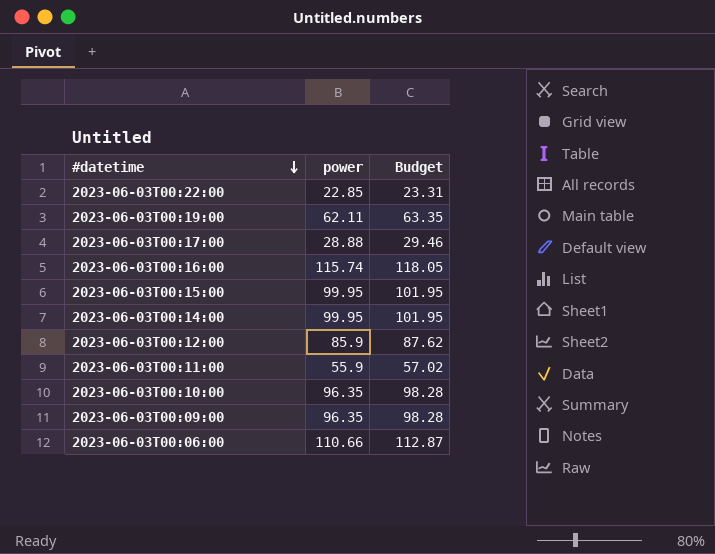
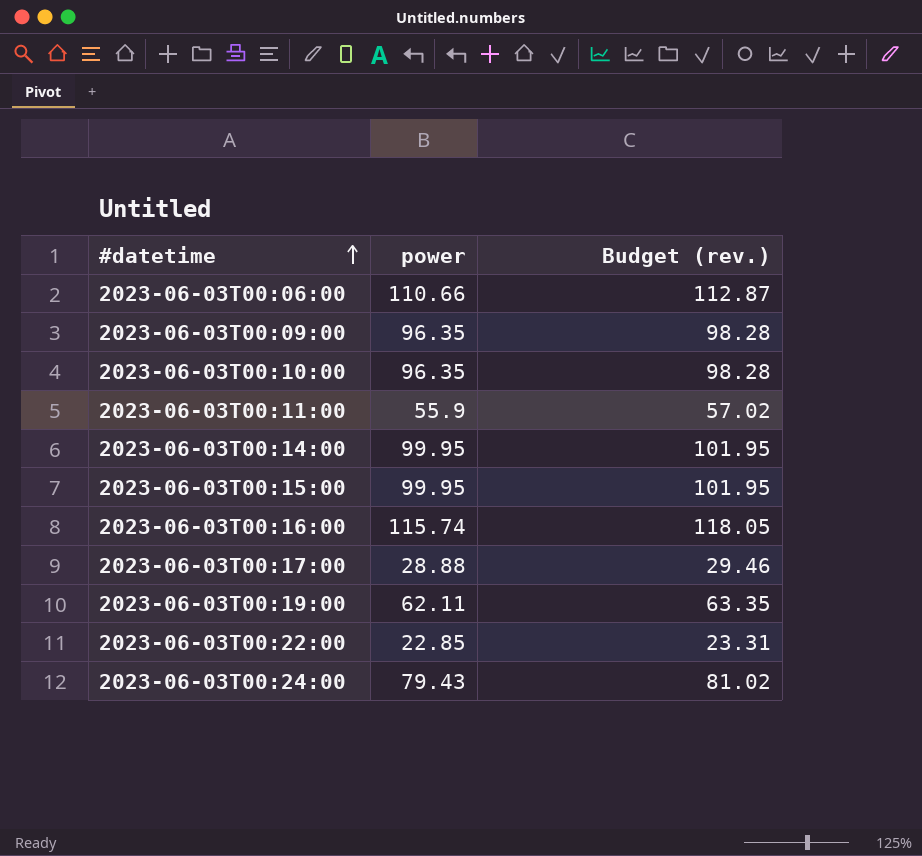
row order: #datetime descending -> #datetime ascending
column name: Budget -> Budget (rev.)
row 2023-06-03T00:12:00: 85.9 | 87.62 -> none
row 2023-06-03T00:24:00: none -> 79.43 | 81.02

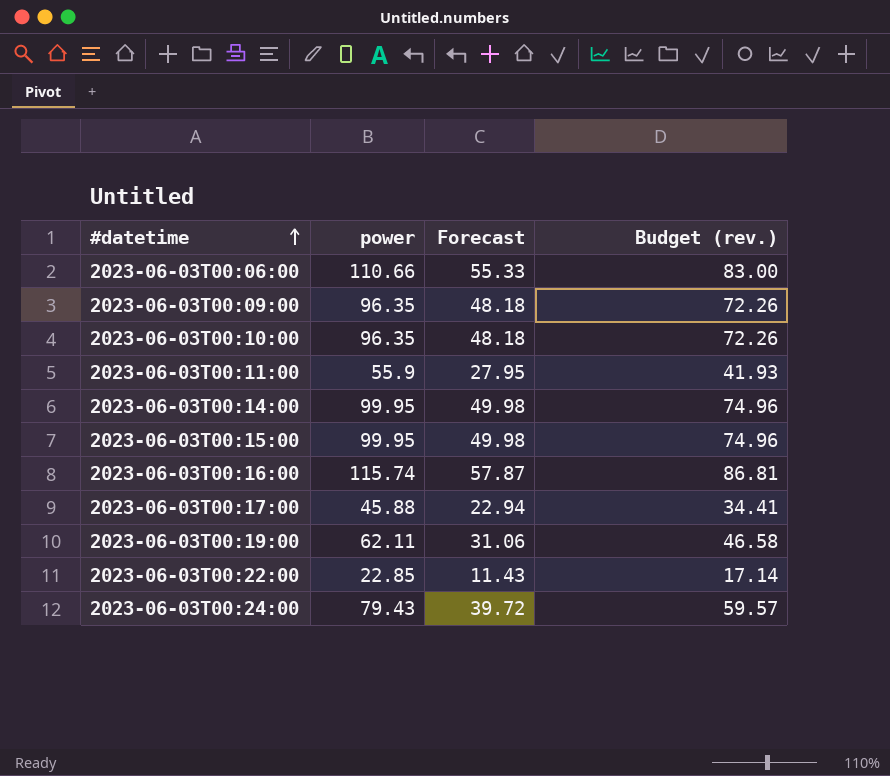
column Forecast | formula: none -> [power] * 0.5
column Budget (rev.) | formula: [power] * 1.02 -> [power] * 0.75
2023-06-03T00:17:00 | power: 28.88 -> 45.88

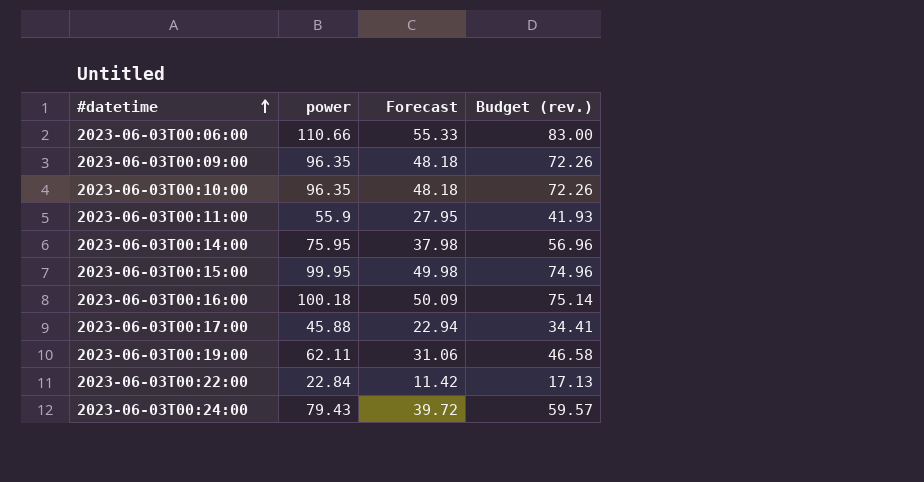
2023-06-03T00:14:00 | power: 99.95 -> 75.95
2023-06-03T00:14:00 | Forecast: 49.98 -> 37.98
2023-06-03T00:14:00 | Budget (rev.): 74.96 -> 56.96
2023-06-03T00:16:00 | power: 115.74 -> 100.18
2023-06-03T00:16:00 | Forecast: 57.87 -> 50.09
2023-06-03T00:16:00 | Budget (rev.): 86.81 -> 75.14
2023-06-03T00:22:00 | power: 22.85 -> 22.84
2023-06-03T00:22:00 | Forecast: 11.43 -> 11.42
2023-06-03T00:22:00 | Budget (rev.): 17.14 -> 17.13

